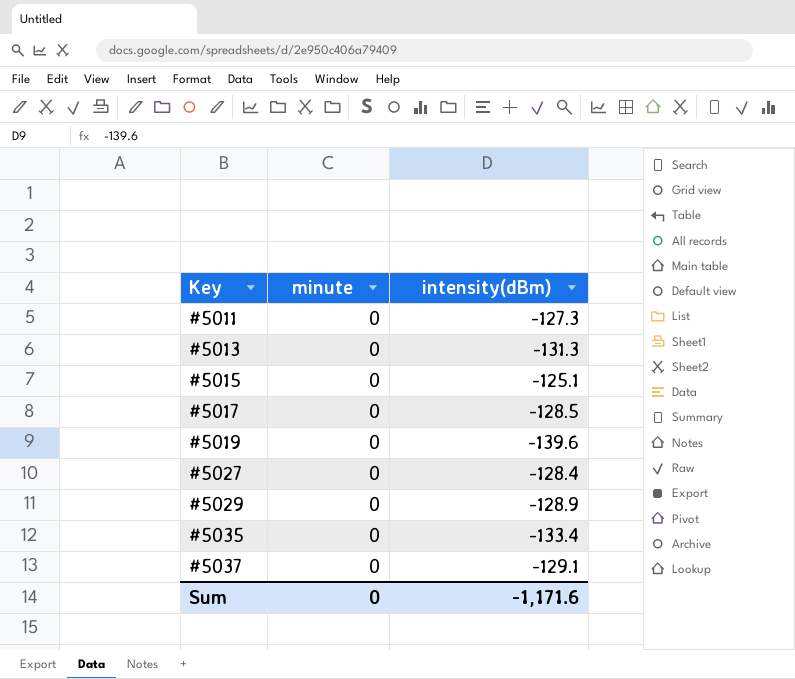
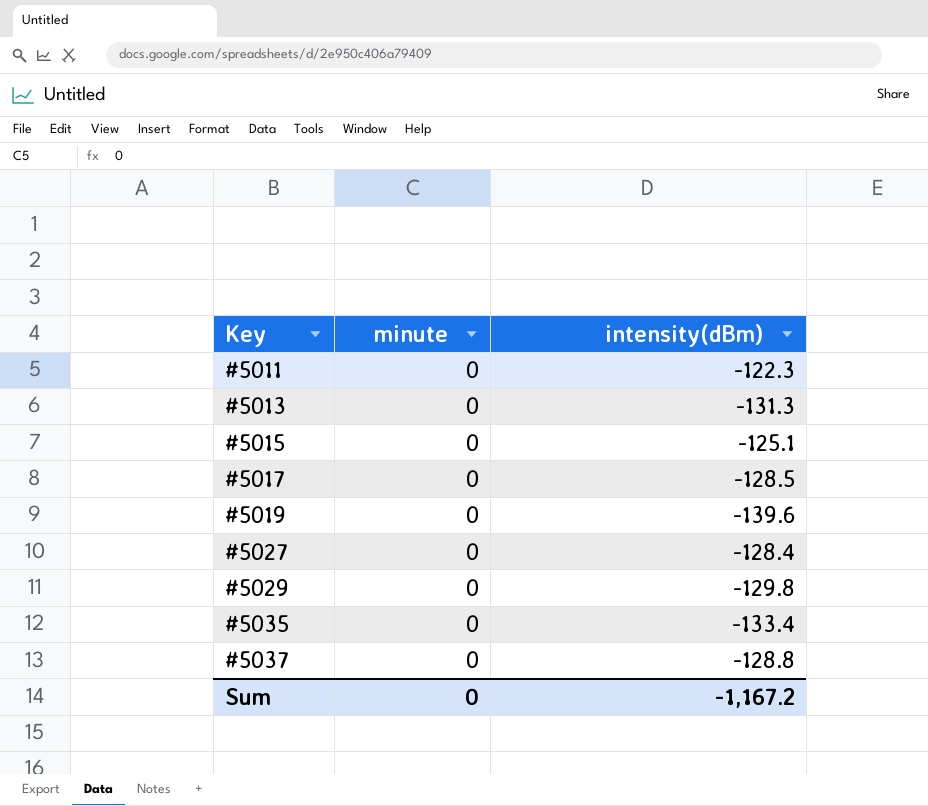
#5011 | intensity(dBm): -127.3 -> -122.3
#5029 | intensity(dBm): -128.9 -> -129.8
#5037 | intensity(dBm): -129.1 -> -128.8
Sum | intensity(dBm): -1,171.6 -> -1,167.2

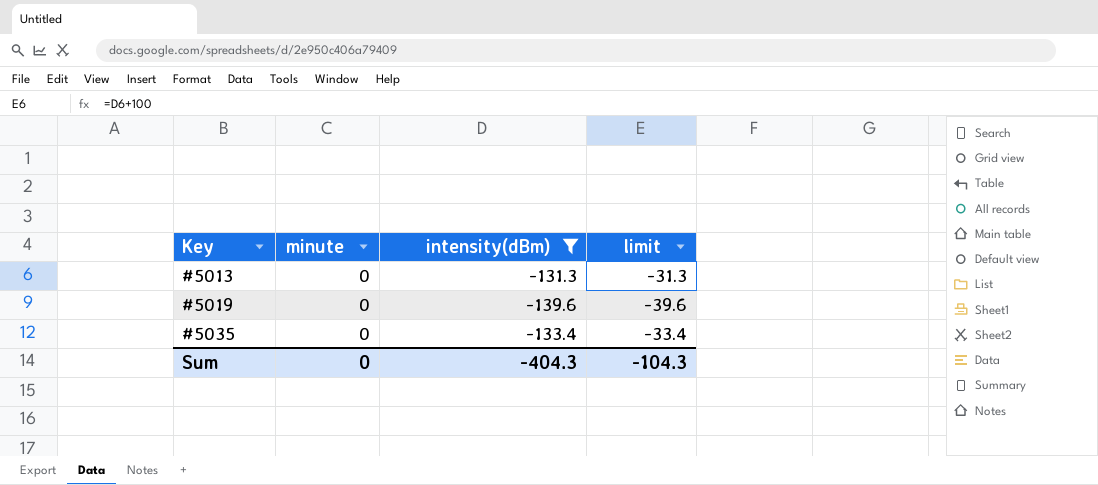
filter: none -> intensity(dBm) <= -131.3
column limit | formula: none -> [intensity(dBm)] + 100
Sum | intensity(dBm): -1,167.2 -> -404.3

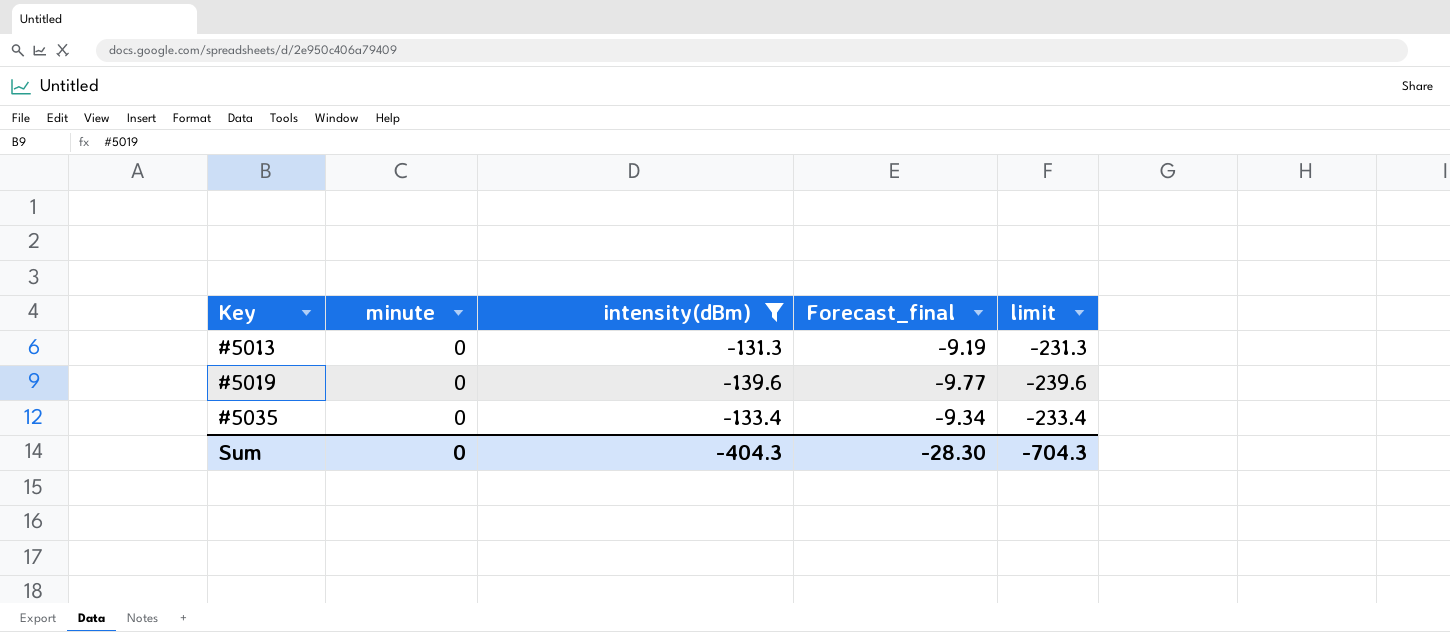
column Forecast_final | formula: none -> [intensity(dBm)] * 0.07
column limit | formula: [intensity(dBm)] + 100 -> [intensity(dBm)] - 100
Sum | limit: -104.3 -> -704.3

